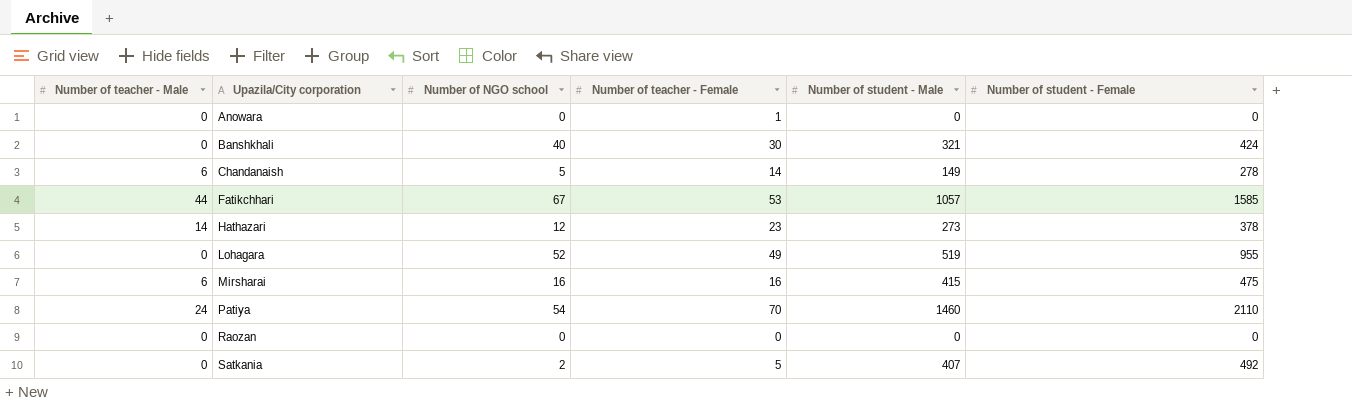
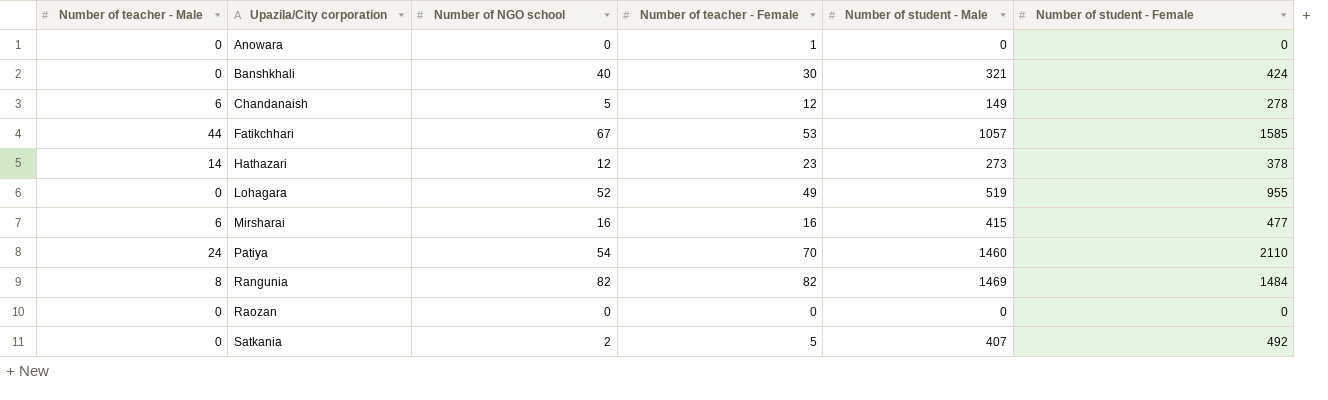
Chandanaish | Number of teacher - Female: 14 -> 12
Mirsharai | Number of student - Female: 475 -> 477
row Rangunia: none -> 8 | 82 | 82 | 1469 | 1484

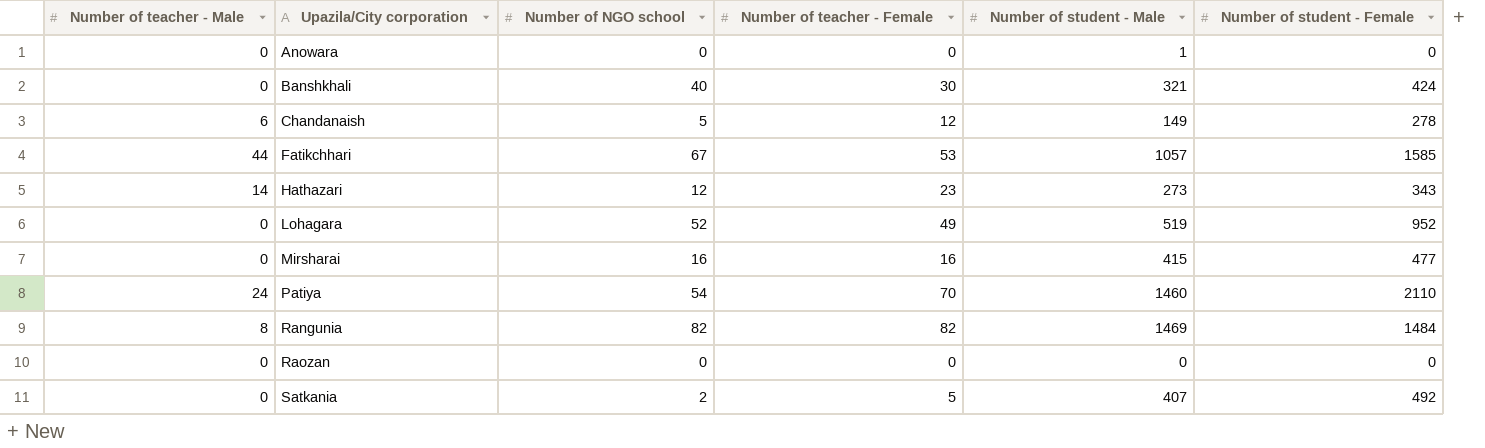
Anowara | Number of teacher - Female: 1 -> 0
Anowara | Number of student - Male: 0 -> 1
Hathazari | Number of student - Female: 378 -> 343
Lohagara | Number of student - Female: 955 -> 952
Mirsharai | Number of teacher - Male: 6 -> 0

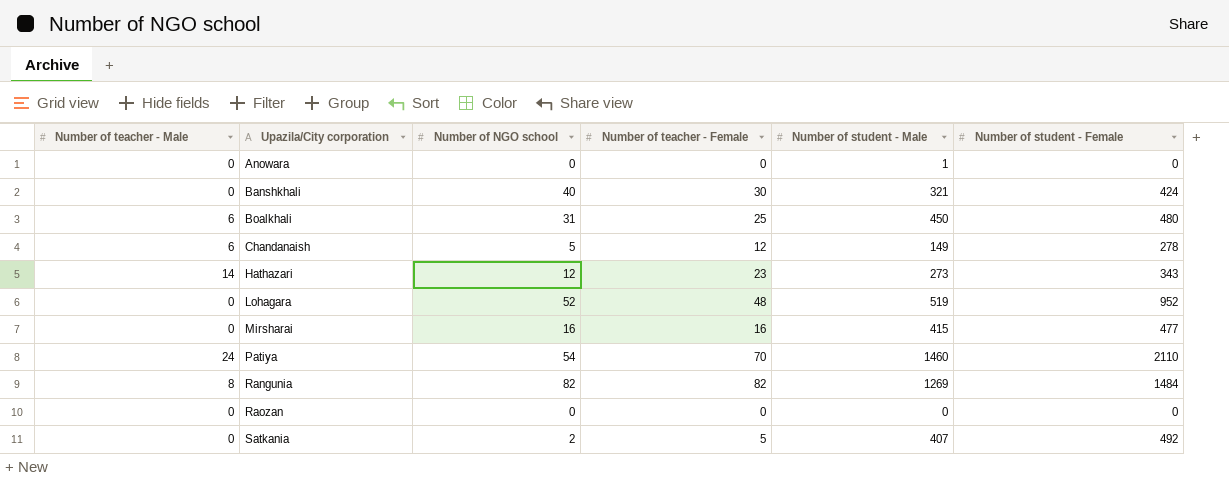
row Fatikchhari: 44 | 67 | 53 | 1057 | 1585 -> none
row Boalkhali: none -> 6 | 31 | 25 | 450 | 480
Lohagara | Number of teacher - Female: 49 -> 48
Rangunia | Number of student - Male: 1469 -> 1269

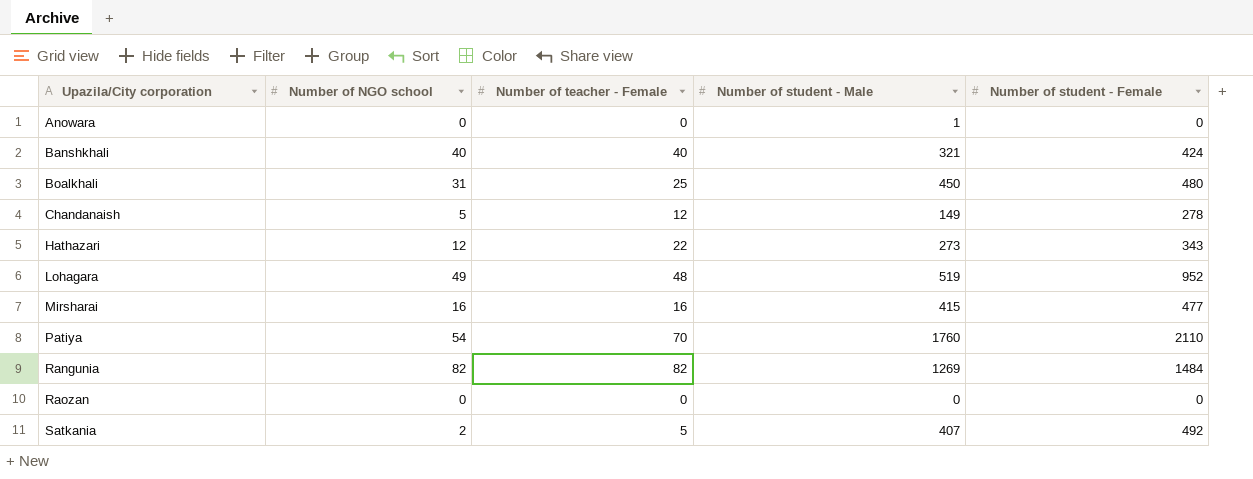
column Number of teacher - Male | position: 1 -> none
Banshkhali | Number of teacher - Female: 30 -> 40
Hathazari | Number of teacher - Female: 23 -> 22
Lohagara | Number of NGO school: 52 -> 49
Patiya | Number of student - Male: 1460 -> 1760

